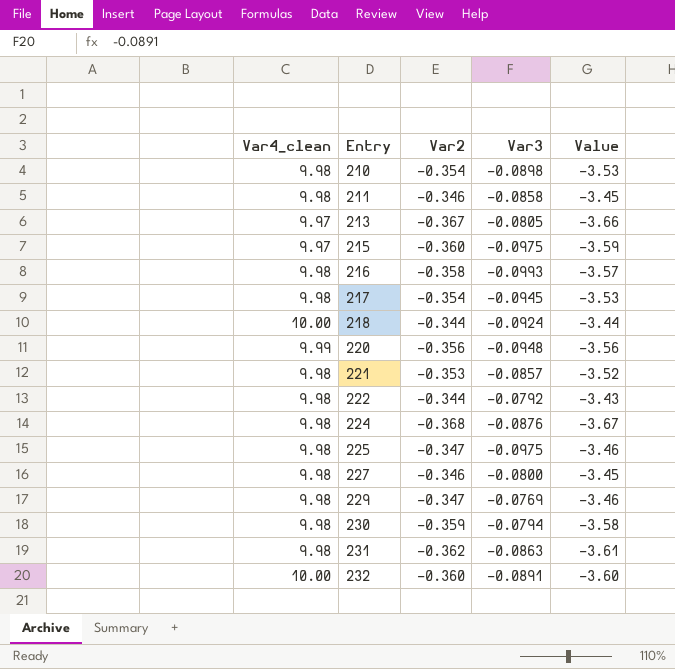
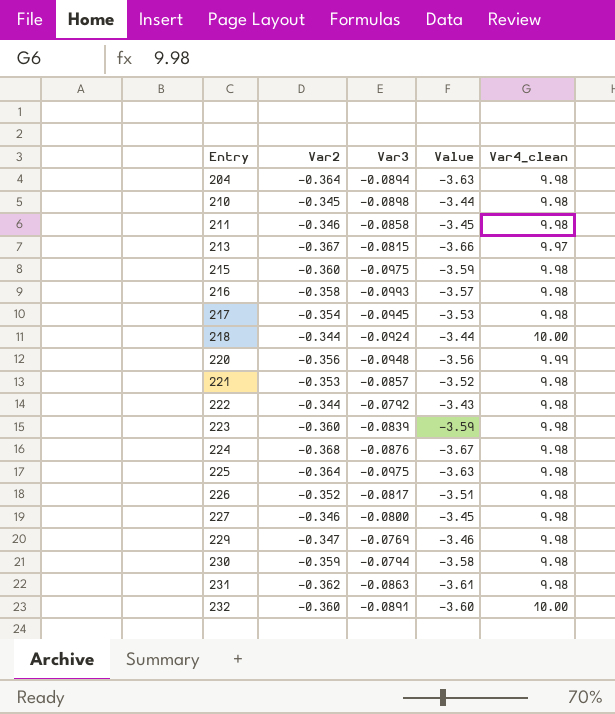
column Var4_clean | position: 1 -> 5
row 204: none -> -0.364 | -0.0894 | -3.63 | 9.98
210 | Var2: -0.354 -> -0.345
210 | Value: -3.53 -> -3.44
213 | Var3: -0.0805 -> -0.0815
215 | Var4_clean: 9.97 -> 9.98
row 223: none -> -0.360 | -0.0839 | -3.59 | 9.98
225 | Var2: -0.347 -> -0.364
225 | Value: -3.46 -> -3.63
row 226: none -> -0.352 | -0.0817 | -3.51 | 9.98

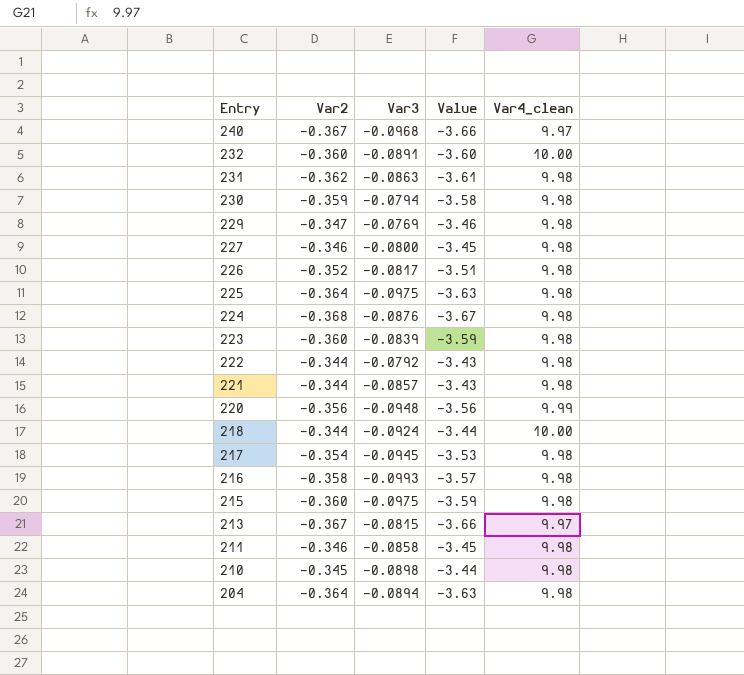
row order: Entry ascending -> Entry descending
row 240: none -> -0.367 | -0.0968 | -3.66 | 9.97
221 | Var2: -0.353 -> -0.344
221 | Value: -3.52 -> -3.43

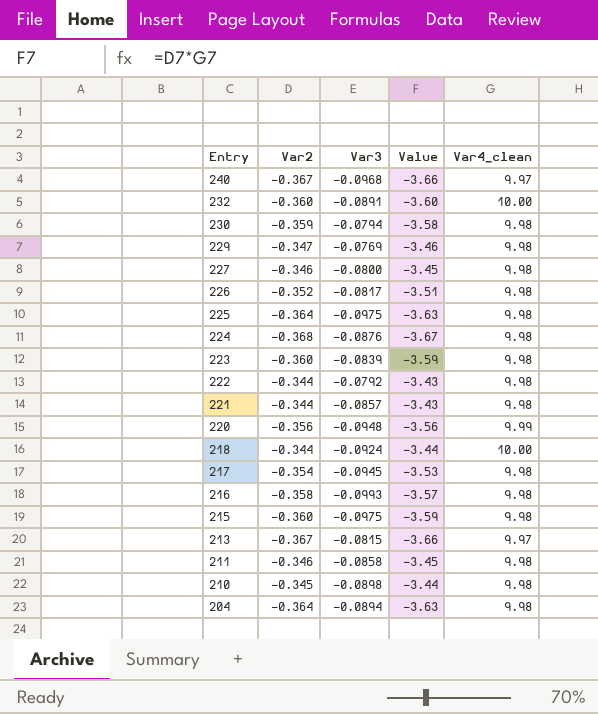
row 231: -0.362 | -0.0863 | -3.61 | 9.98 -> none

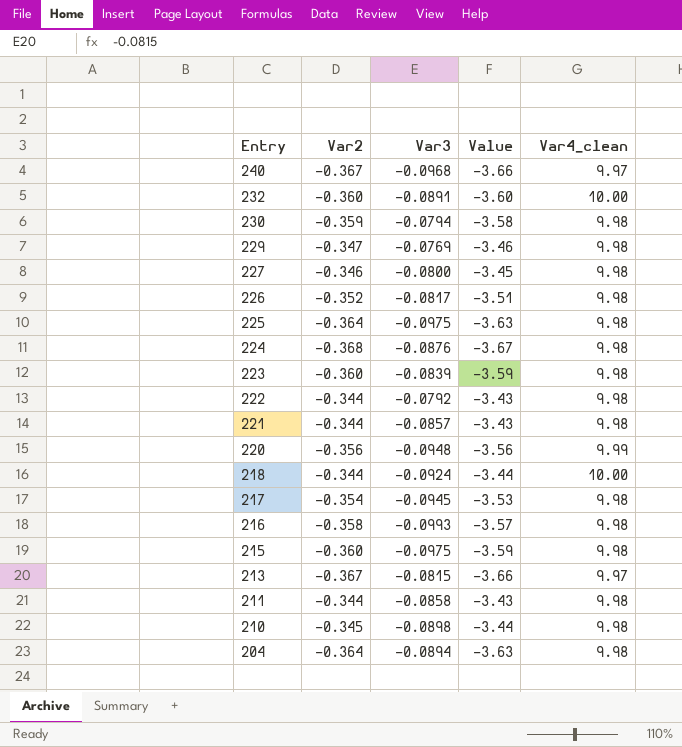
211 | Var2: -0.346 -> -0.344
211 | Value: -3.45 -> -3.43

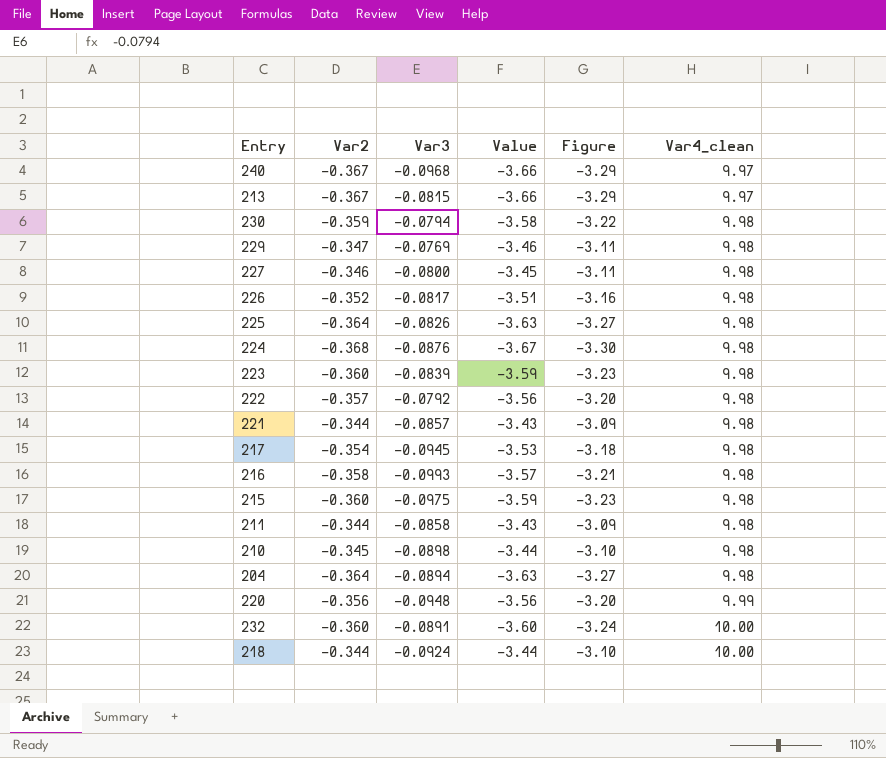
row order: Entry descending -> Var4_clean ascending
column Figure | formula: none -> [Value] * 0.9
225 | Var3: -0.0975 -> -0.0826
222 | Var2: -0.344 -> -0.357
222 | Value: -3.43 -> -3.56

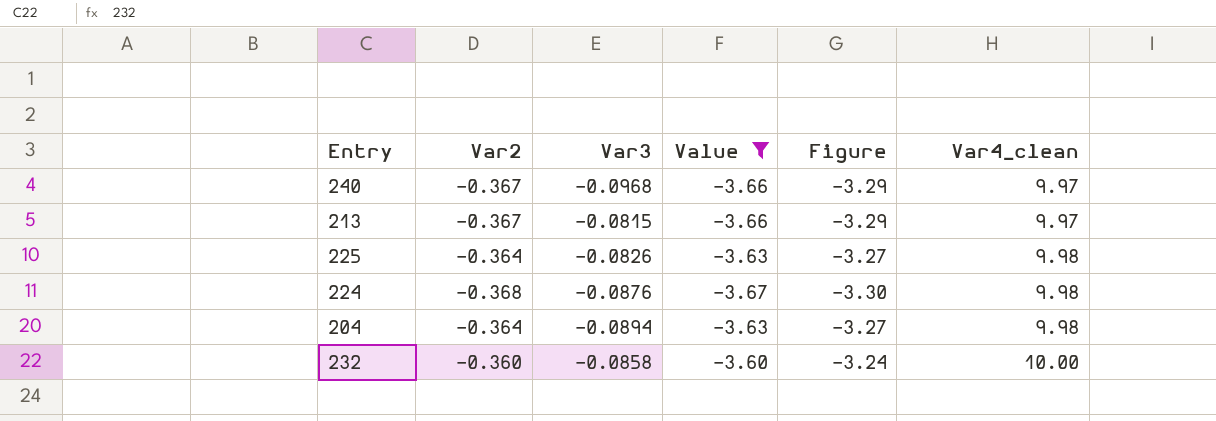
filter: none -> Value <= -3.60
232 | Var3: -0.0891 -> -0.0858

